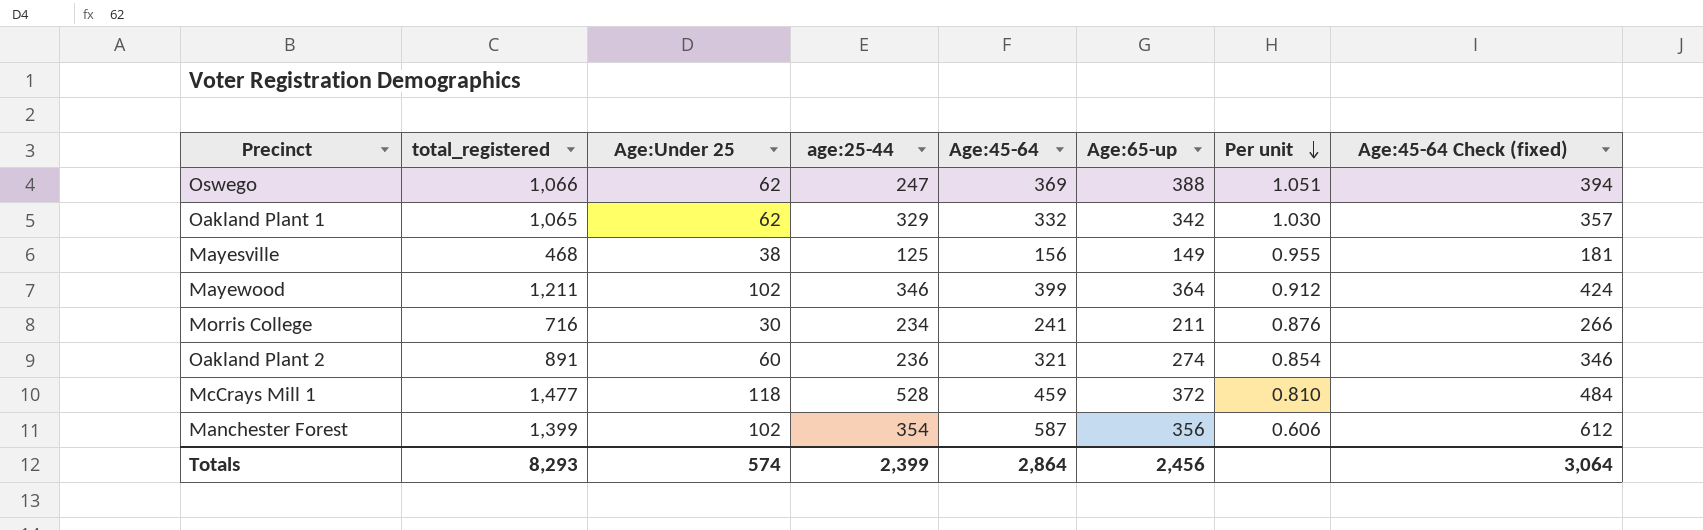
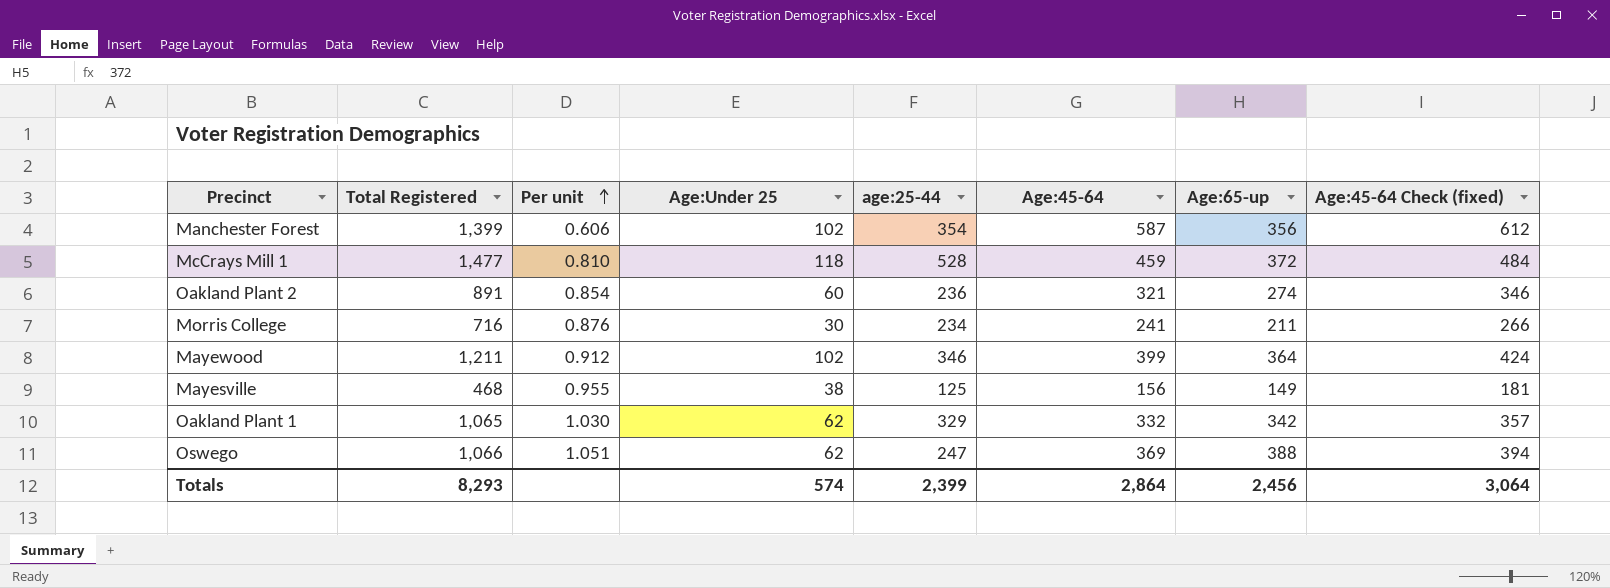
row order: Per unit descending -> Per unit ascending
column name: total_registered -> Total Registered
column Per unit | position: 7 -> 3

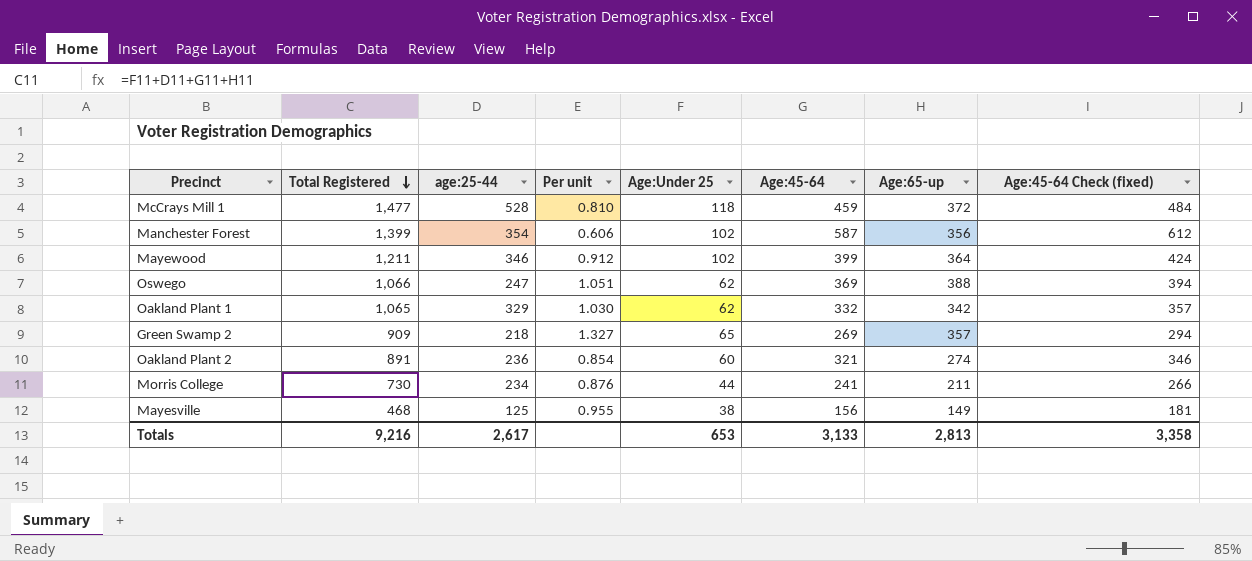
row order: Per unit ascending -> Total Registered descending
column age:25-44 | position: 5 -> 3
row Green Swamp 2: none -> 909 | 218 | 1.327 | 65 | 269 | 357 | 294
Morris College | Total Registered: 716 -> 730
Morris College | Age:Under 25: 30 -> 44
Totals | Total Registered: 8,293 -> 9,216
Totals | age:25-44: 2,399 -> 2,617
Totals | Age:Under 25: 574 -> 653
Totals | Age:45-64: 2,864 -> 3,133
Totals | Age:65-up: 2,456 -> 2,813
Totals | Age:45-64 Check (fixed): 3,064 -> 3,358

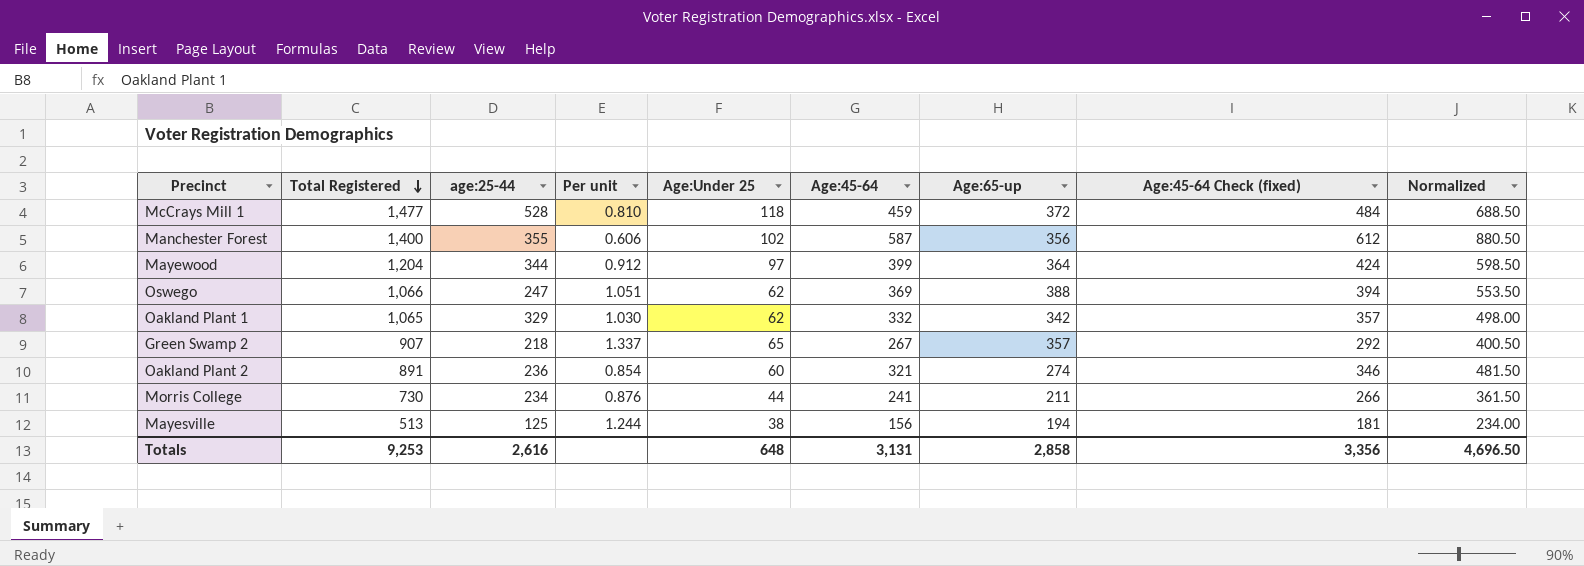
column Normalized | formula: none -> [Age:45-64] * 1.5
Manchester Forest | Total Registered: 1,399 -> 1,400
Manchester Forest | age:25-44: 354 -> 355
Mayewood | Total Registered: 1,211 -> 1,204
Mayewood | age:25-44: 346 -> 344
Mayewood | Age:Under 25: 102 -> 97
Green Swamp 2 | Total Registered: 909 -> 907
Green Swamp 2 | Per unit: 1.327 -> 1.337
Green Swamp 2 | Age:45-64: 269 -> 267
Green Swamp 2 | Age:45-64 Check (fixed): 294 -> 292
Mayesville | Total Registered: 468 -> 513
Mayesville | Per unit: 0.955 -> 1.244
Mayesville | Age:65-up: 149 -> 194
Totals | Total Registered: 9,216 -> 9,253
Totals | age:25-44: 2,617 -> 2,616
Totals | Age:Under 25: 653 -> 648
Totals | Age:45-64: 3,133 -> 3,131
Totals | Age:65-up: 2,813 -> 2,858
Totals | Age:45-64 Check (fixed): 3,358 -> 3,356

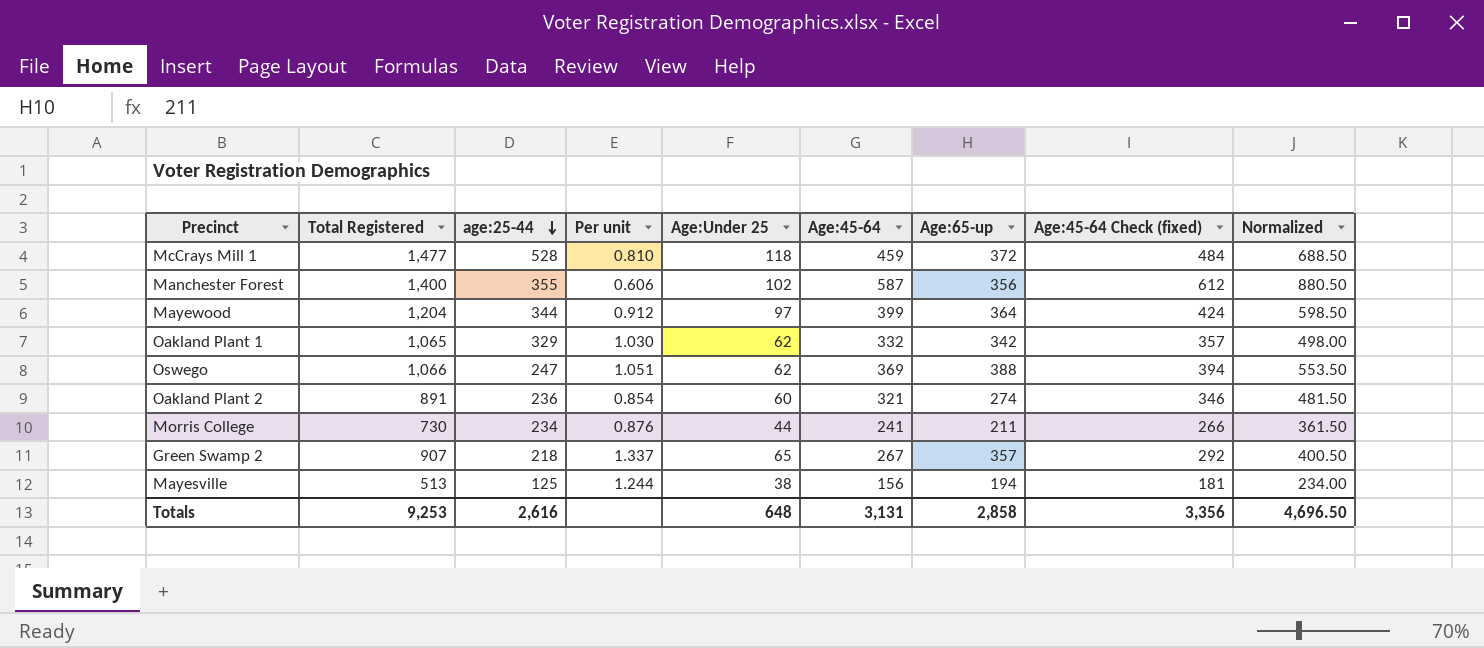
row order: Total Registered descending -> age:25-44 descending

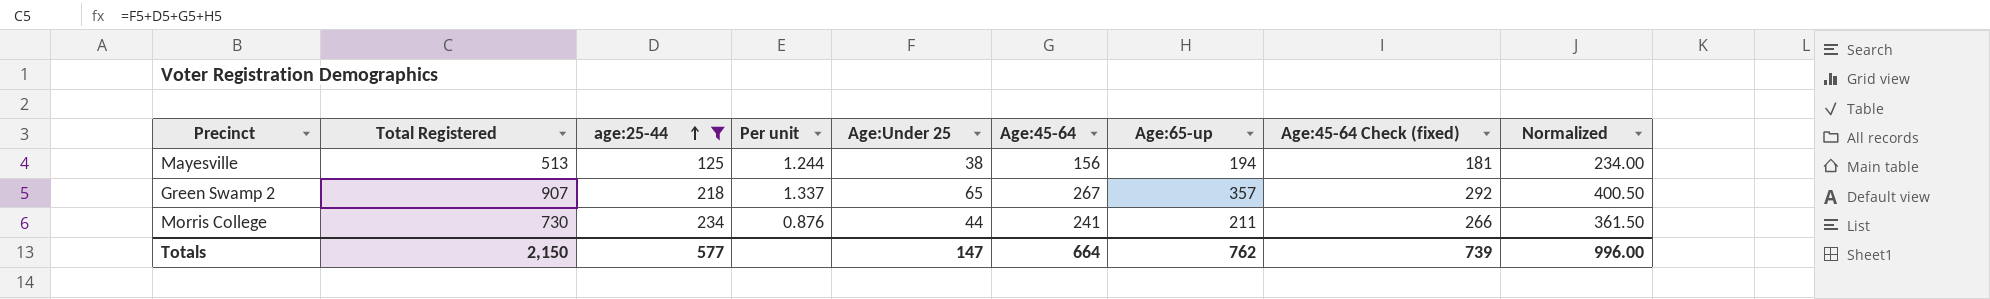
filter: none -> age:25-44 <= 234
row order: age:25-44 descending -> age:25-44 ascending
Totals | Total Registered: 9,253 -> 2,150
Totals | age:25-44: 2,616 -> 577
Totals | Age:Under 25: 648 -> 147
Totals | Age:45-64: 3,131 -> 664
Totals | Age:65-up: 2,858 -> 762
Totals | Age:45-64 Check (fixed): 3,356 -> 739
Totals | Normalized: 4,696.50 -> 996.00

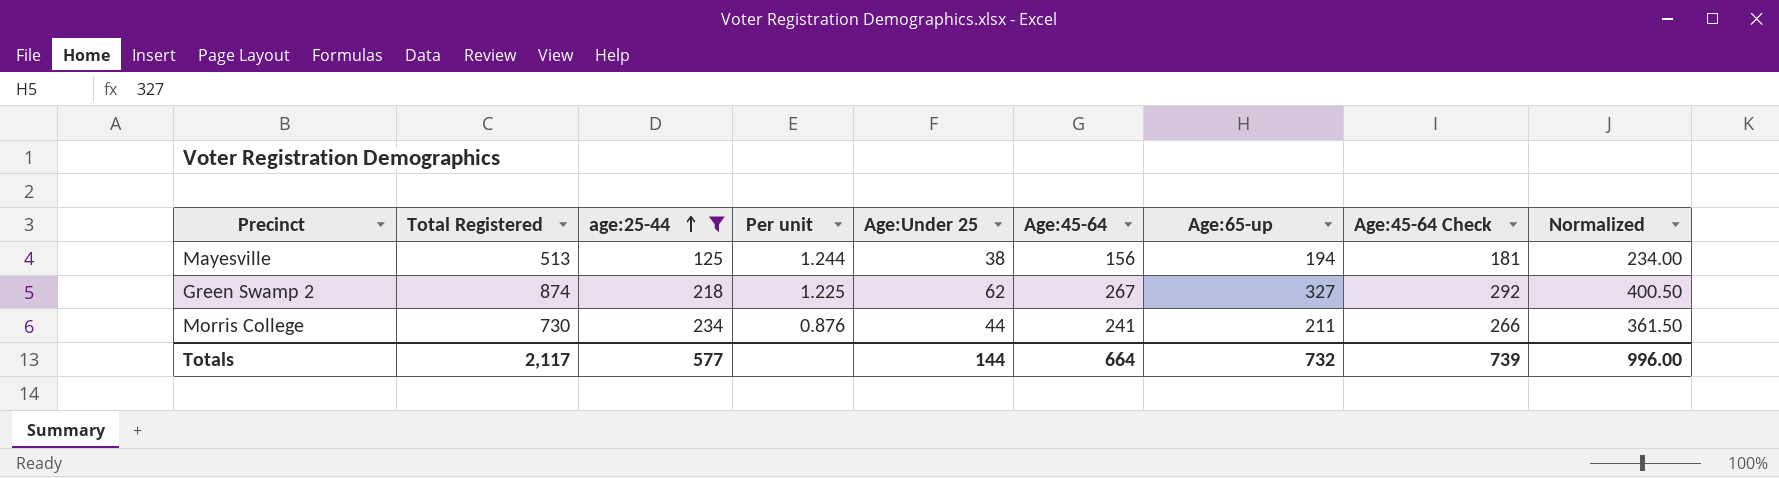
column name: Age:45-64 Check (fixed) -> Age:45-64 Check
Green Swamp 2 | Total Registered: 907 -> 874
Green Swamp 2 | Per unit: 1.337 -> 1.225
Green Swamp 2 | Age:Under 25: 65 -> 62
Green Swamp 2 | Age:65-up: 357 -> 327
Totals | Total Registered: 2,150 -> 2,117
Totals | Age:Under 25: 147 -> 144
Totals | Age:65-up: 762 -> 732

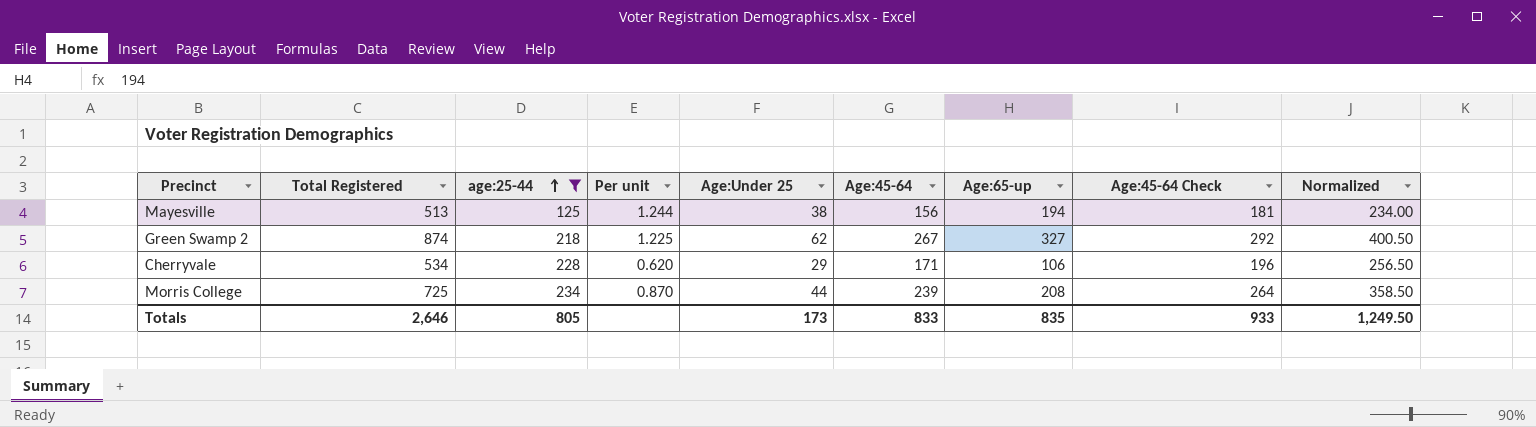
row Cherryvale: none -> 534 | 228 | 0.620 | 29 | 171 | 106 | 196 | 256.50
Morris College | Total Registered: 730 -> 725
Morris College | Per unit: 0.876 -> 0.870
Morris College | Age:45-64: 241 -> 239
Morris College | Age:65-up: 211 -> 208
Morris College | Age:45-64 Check: 266 -> 264
Morris College | Normalized: 361.50 -> 358.50
Totals | Total Registered: 2,117 -> 2,646
Totals | age:25-44: 577 -> 805
Totals | Age:Under 25: 144 -> 173
Totals | Age:45-64: 664 -> 833
Totals | Age:65-up: 732 -> 835
Totals | Age:45-64 Check: 739 -> 933
Totals | Normalized: 996.00 -> 1,249.50

